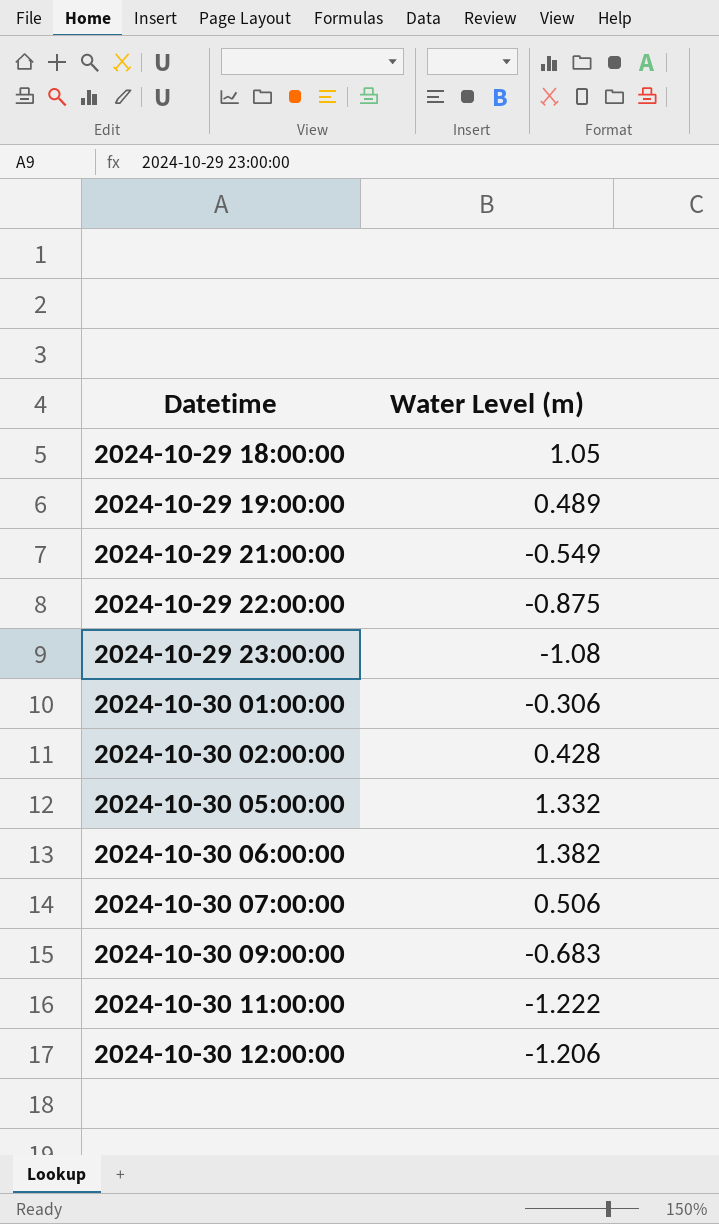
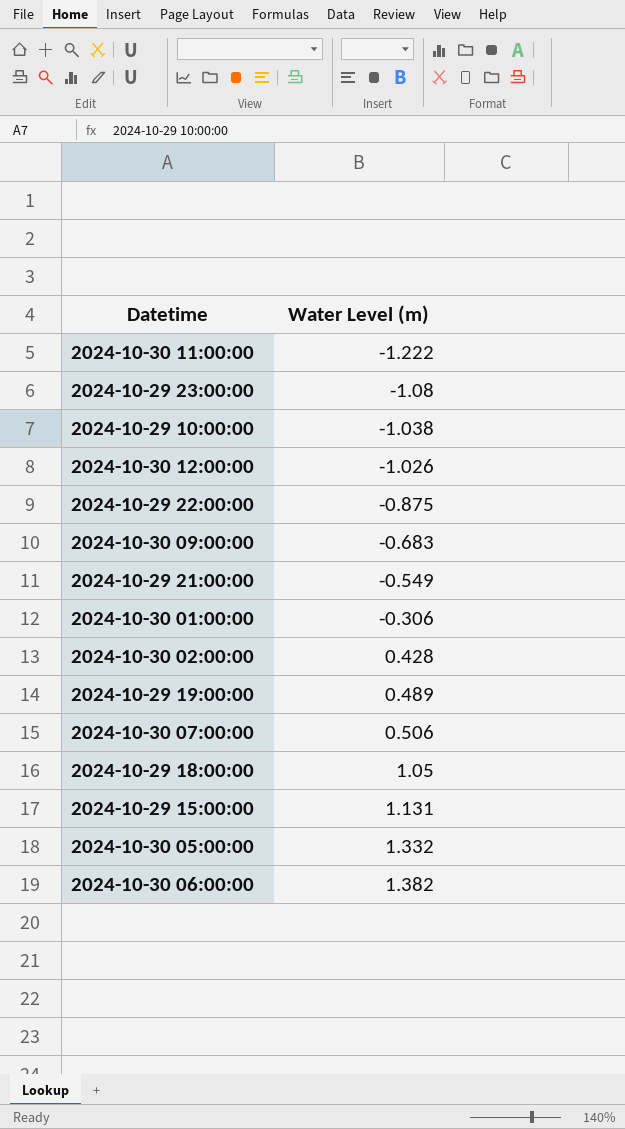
row order: Datetime ascending -> Water Level (m) ascending
row 2024-10-29 10:00:00: none -> -1.038
2024-10-30 12:00:00 | Water Level (m): -1.206 -> -1.026
row 2024-10-29 15:00:00: none -> 1.131

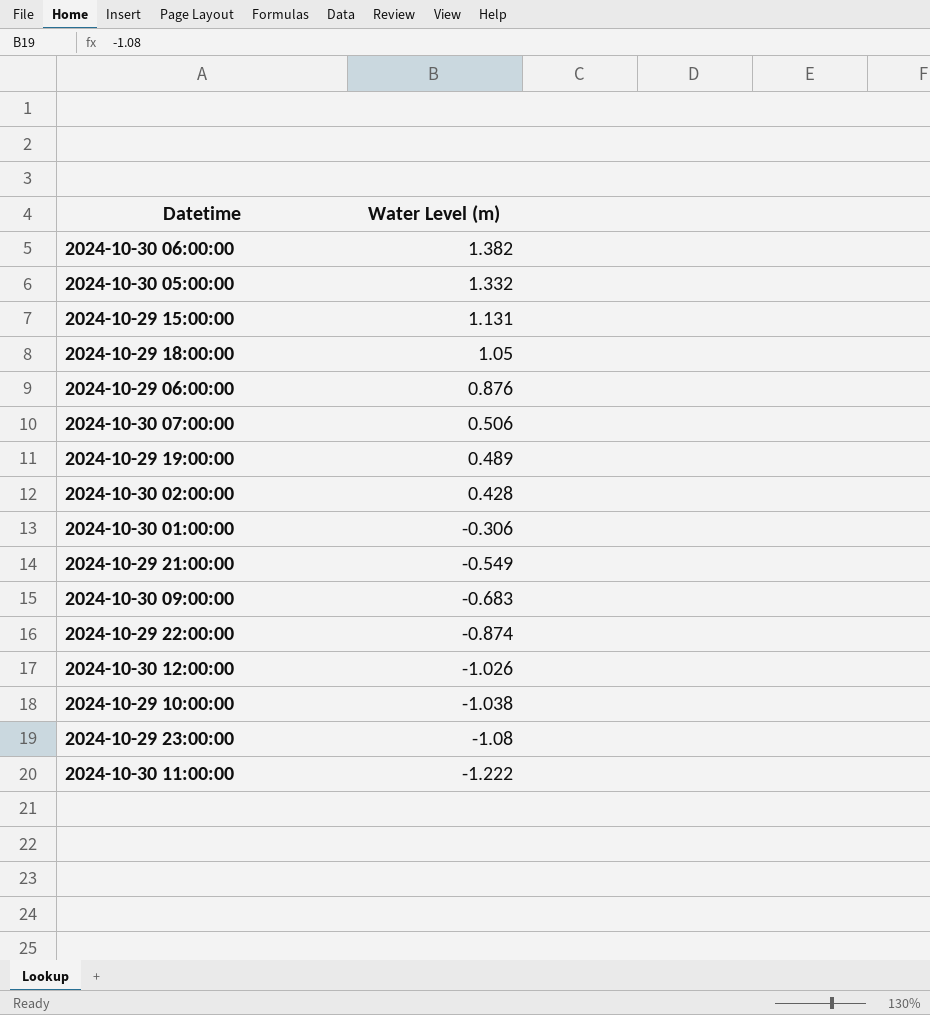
row order: Water Level (m) ascending -> Water Level (m) descending
row 2024-10-29 06:00:00: none -> 0.876
2024-10-29 22:00:00 | Water Level (m): -0.875 -> -0.874

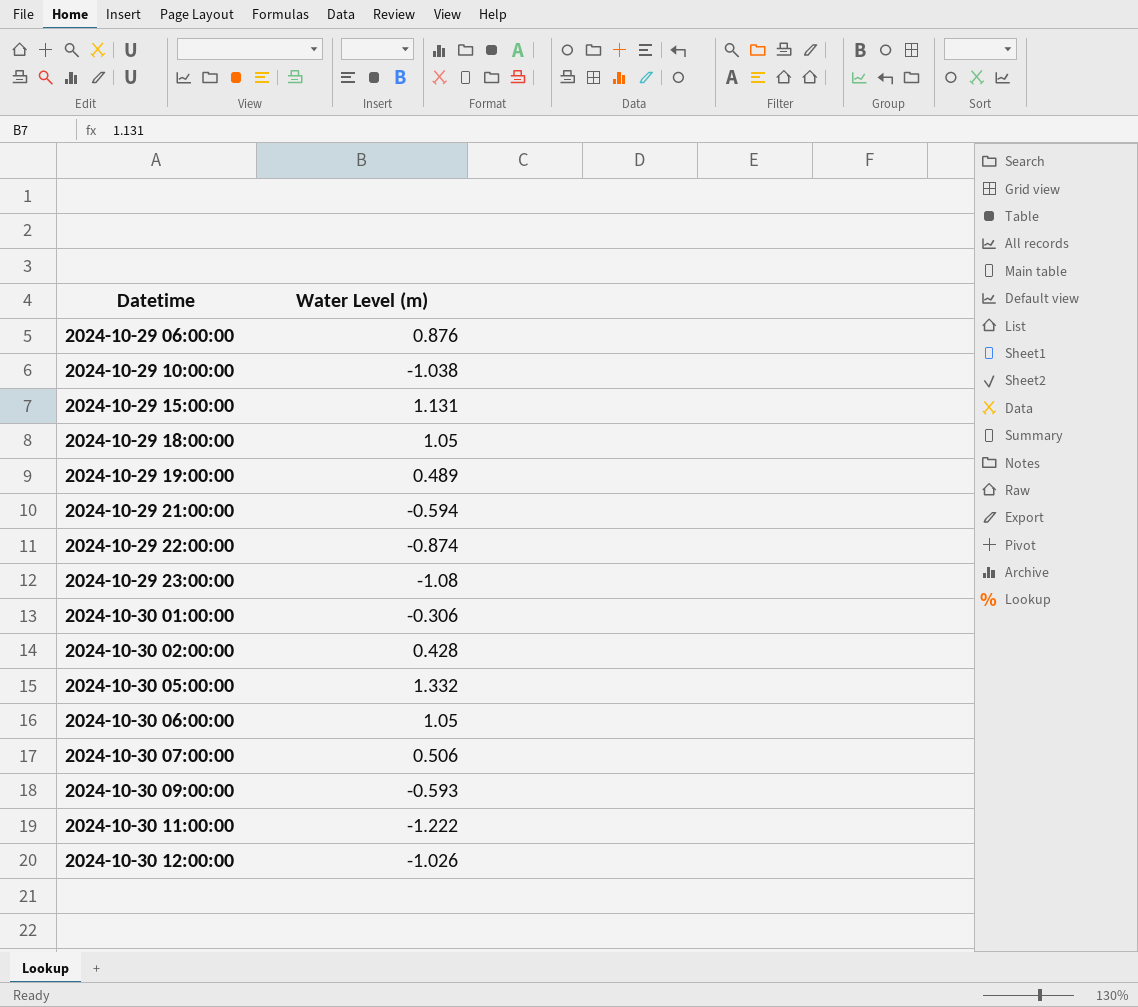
row order: Water Level (m) descending -> Datetime ascending
2024-10-29 21:00:00 | Water Level (m): -0.549 -> -0.594
2024-10-30 06:00:00 | Water Level (m): 1.382 -> 1.05
2024-10-30 09:00:00 | Water Level (m): -0.683 -> -0.593

